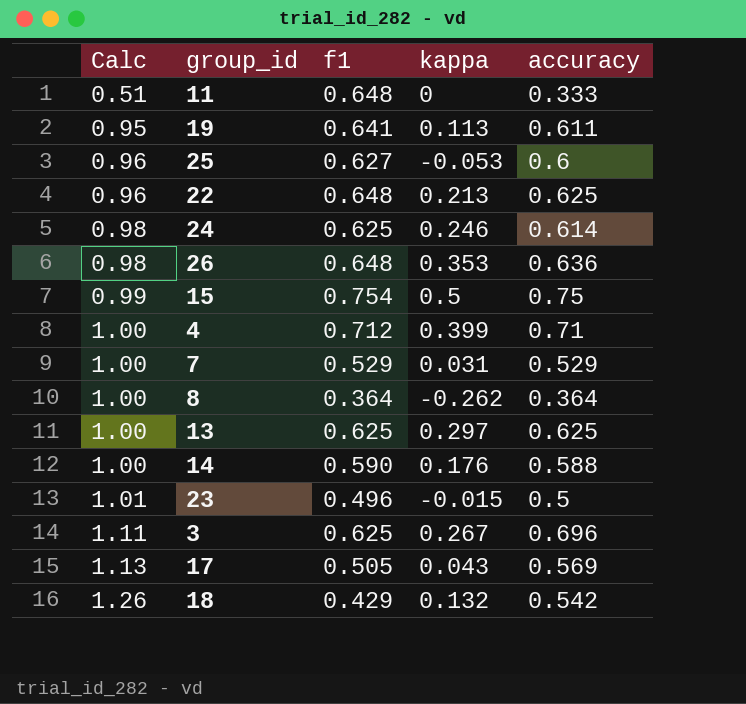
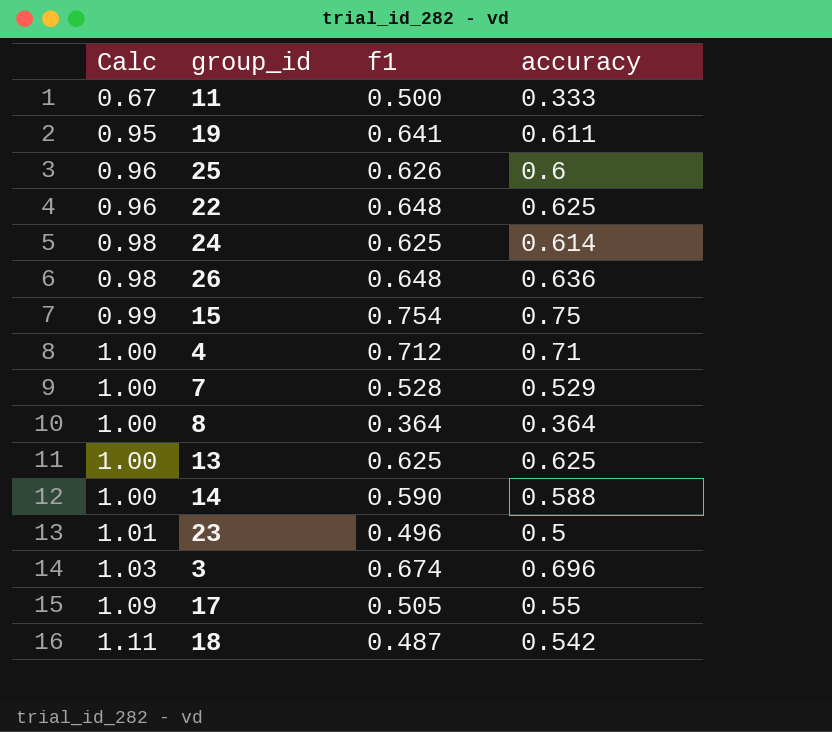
column kappa | position: 4 -> none
11 | Calc: 0.51 -> 0.67
11 | f1: 0.648 -> 0.500
25 | f1: 0.627 -> 0.626
7 | f1: 0.529 -> 0.528
3 | Calc: 1.11 -> 1.03
3 | f1: 0.625 -> 0.674
17 | Calc: 1.13 -> 1.09
17 | accuracy: 0.569 -> 0.55
18 | Calc: 1.26 -> 1.11
18 | f1: 0.429 -> 0.487

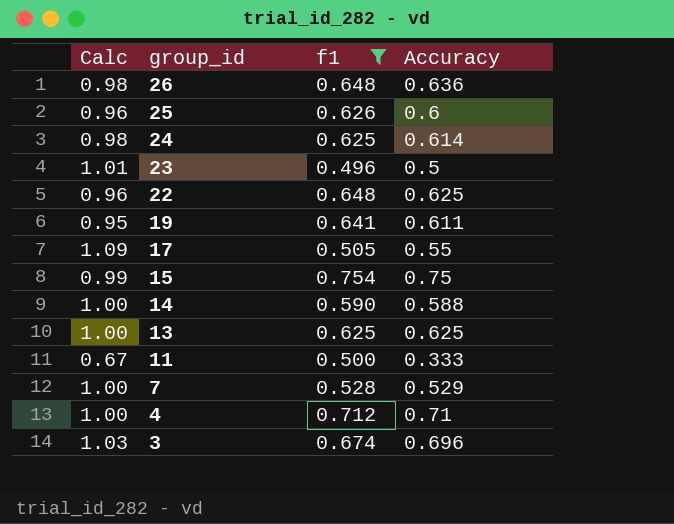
filter: none -> f1 >= 0.496
row order: Calc ascending -> group_id descending
column name: accuracy -> Accuracy

